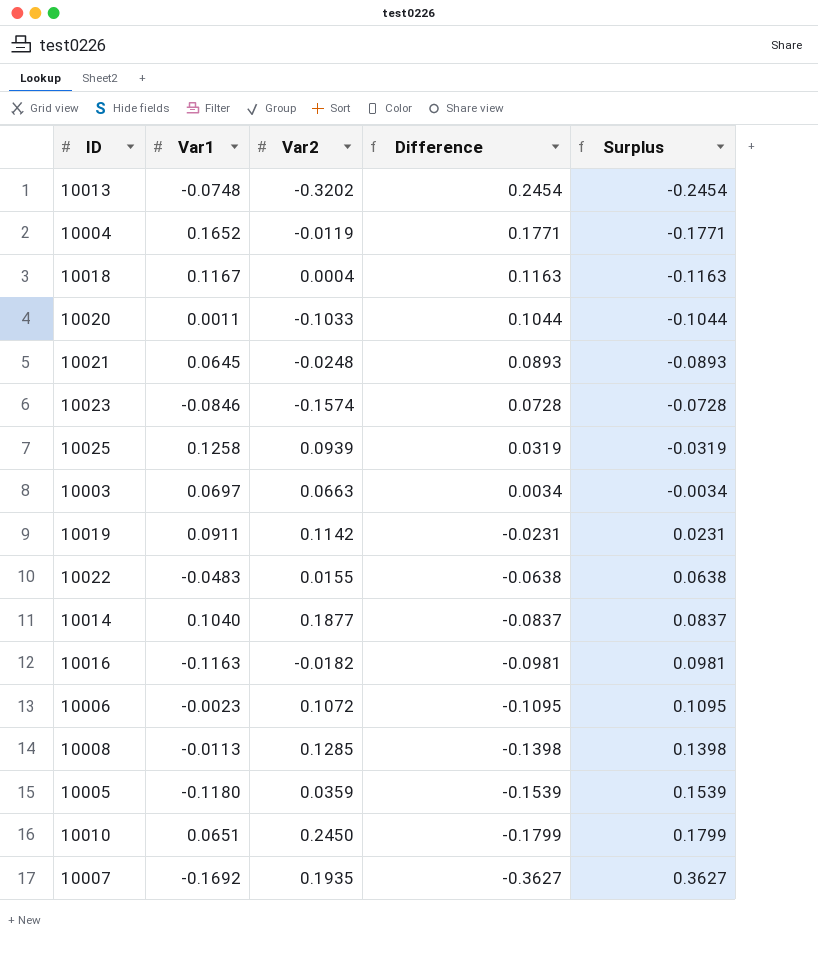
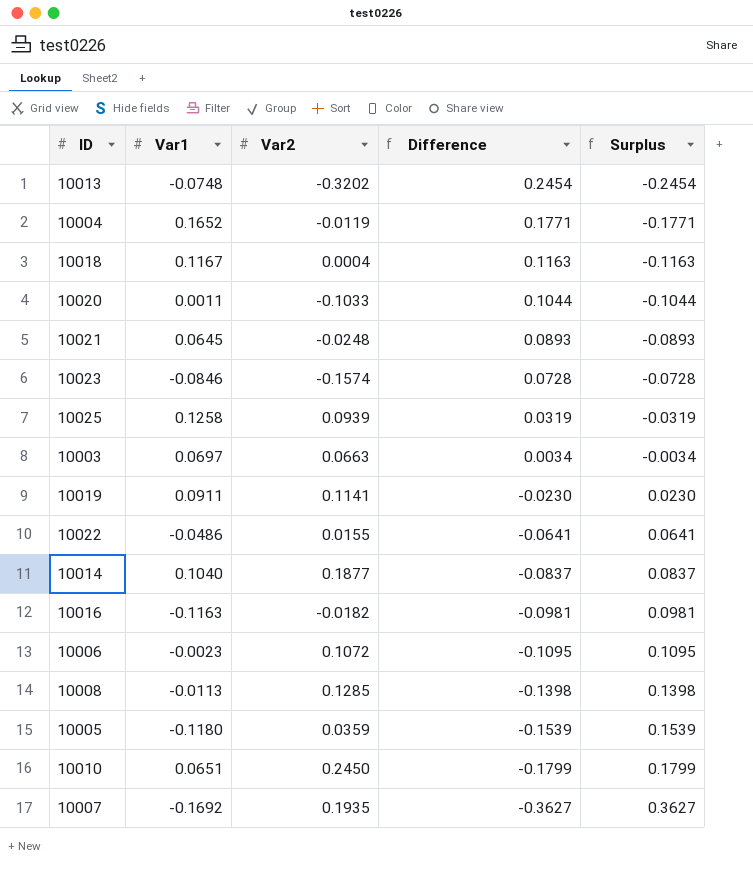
10019 | Var2: 0.1142 -> 0.1141
10019 | Difference: -0.0231 -> -0.0230
10019 | Surplus: 0.0231 -> 0.0230
10022 | Var1: -0.0483 -> -0.0486
10022 | Difference: -0.0638 -> -0.0641
10022 | Surplus: 0.0638 -> 0.0641

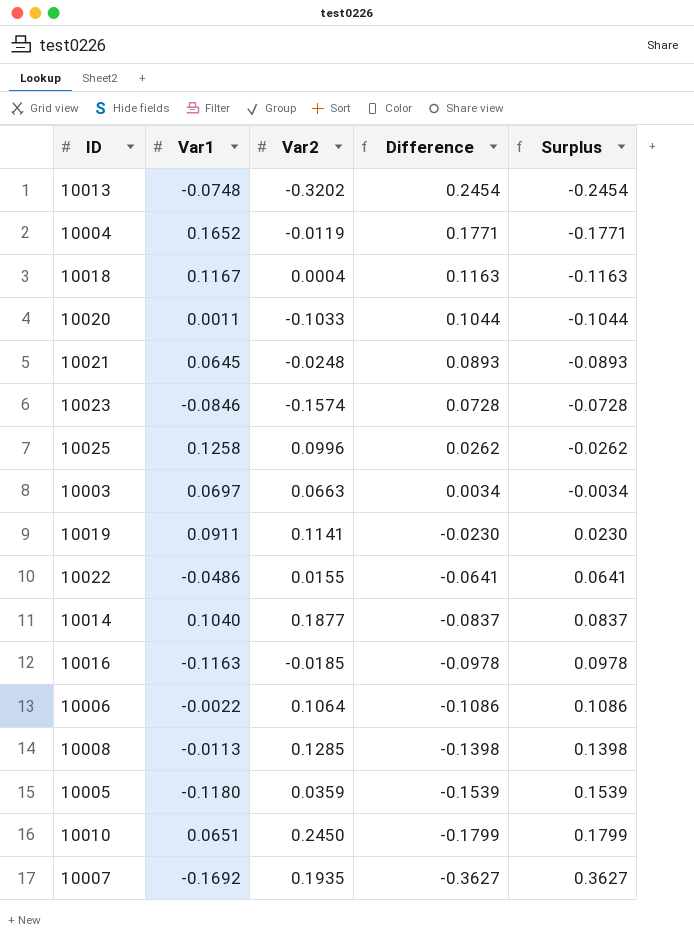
10025 | Var2: 0.0939 -> 0.0996
10025 | Difference: 0.0319 -> 0.0262
10025 | Surplus: -0.0319 -> -0.0262
10016 | Var2: -0.0182 -> -0.0185
10016 | Difference: -0.0981 -> -0.0978
10016 | Surplus: 0.0981 -> 0.0978
10006 | Var1: -0.0023 -> -0.0022
10006 | Var2: 0.1072 -> 0.1064
10006 | Difference: -0.1095 -> -0.1086
10006 | Surplus: 0.1095 -> 0.1086

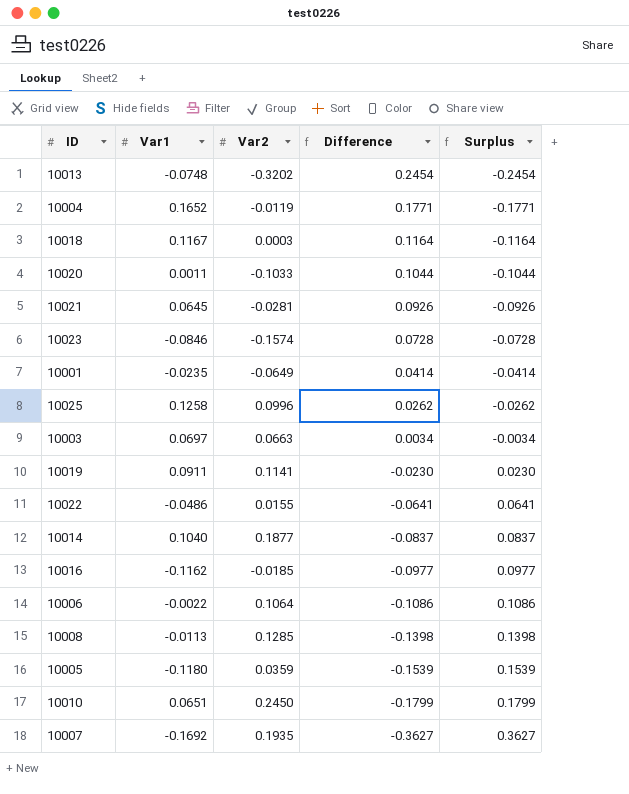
10018 | Var2: 0.0004 -> 0.0003
10018 | Difference: 0.1163 -> 0.1164
10018 | Surplus: -0.1163 -> -0.1164
10021 | Var2: -0.0248 -> -0.0281
10021 | Difference: 0.0893 -> 0.0926
10021 | Surplus: -0.0893 -> -0.0926
row 10001: none -> -0.0235 | -0.0649 | 0.0414 | -0.0414
10016 | Var1: -0.1163 -> -0.1162
10016 | Difference: -0.0978 -> -0.0977
10016 | Surplus: 0.0978 -> 0.0977

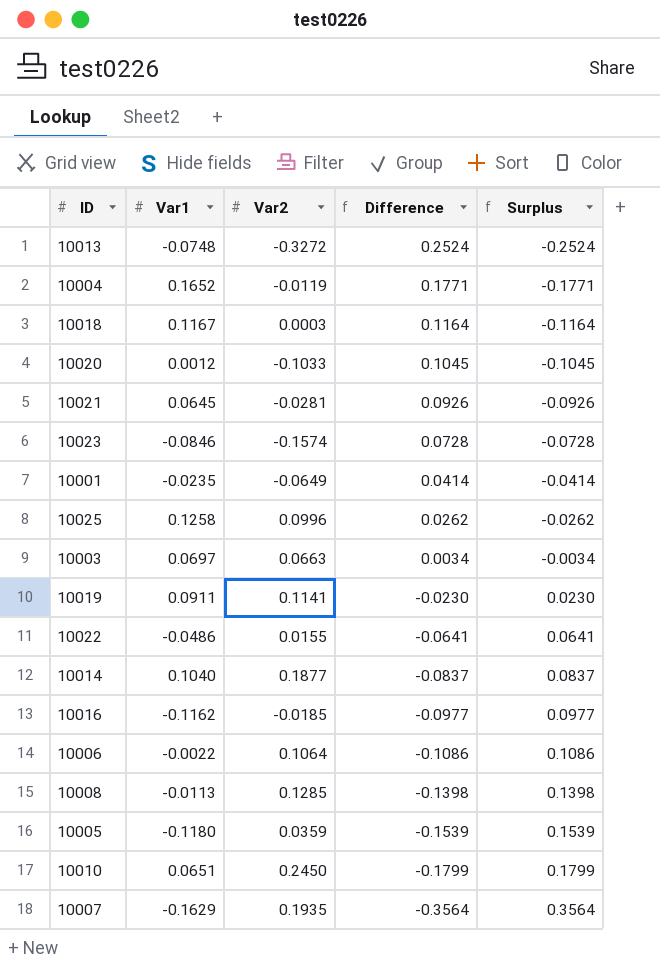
10013 | Var2: -0.3202 -> -0.3272
10013 | Difference: 0.2454 -> 0.2524
10013 | Surplus: -0.2454 -> -0.2524
10020 | Var1: 0.0011 -> 0.0012
10020 | Difference: 0.1044 -> 0.1045
10020 | Surplus: -0.1044 -> -0.1045
10007 | Var1: -0.1692 -> -0.1629
10007 | Difference: -0.3627 -> -0.3564
10007 | Surplus: 0.3627 -> 0.3564

